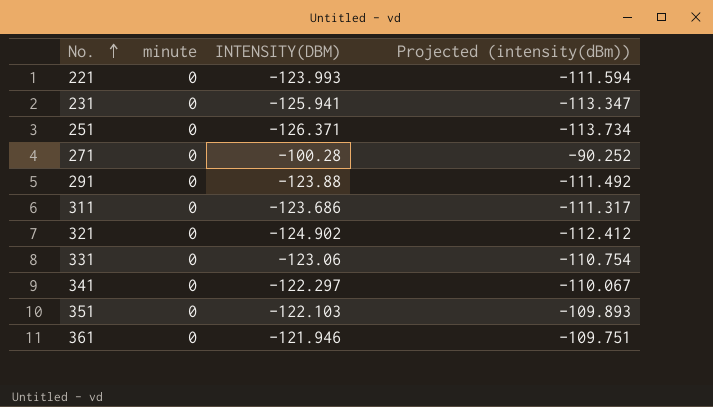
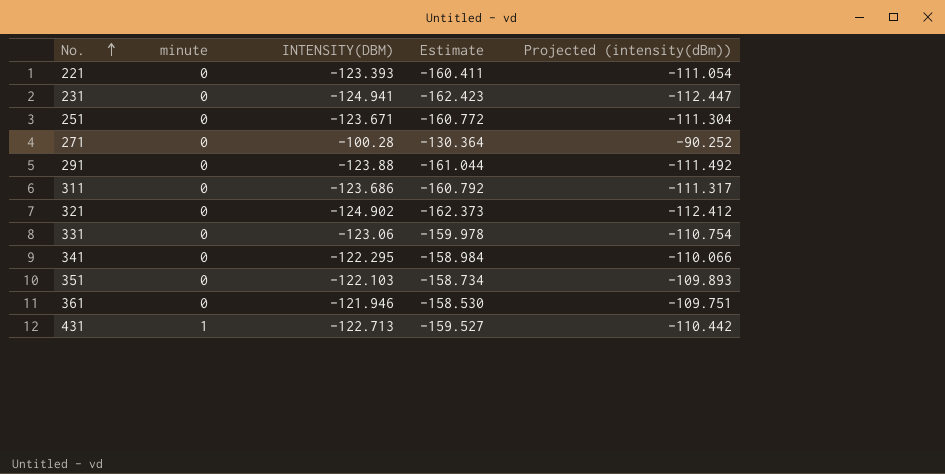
column Estimate | formula: none -> [INTENSITY(DBM)] * 1.3
221 | INTENSITY(DBM): -123.993 -> -123.393
221 | Projected (intensity(dBm)): -111.594 -> -111.054
231 | INTENSITY(DBM): -125.941 -> -124.941
231 | Projected (intensity(dBm)): -113.347 -> -112.447
251 | INTENSITY(DBM): -126.371 -> -123.671
251 | Projected (intensity(dBm)): -113.734 -> -111.304
341 | INTENSITY(DBM): -122.297 -> -122.295
341 | Projected (intensity(dBm)): -110.067 -> -110.066
row 431: none -> 1 | -122.713 | -159.527 | -110.442

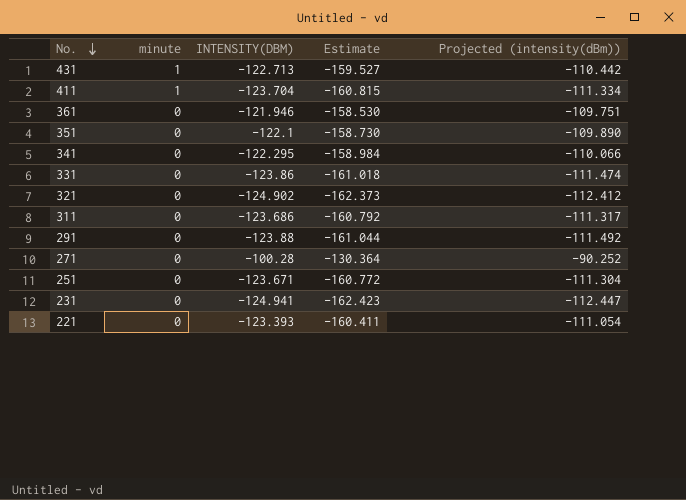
row order: No. ascending -> No. descending
row 411: none -> 1 | -123.704 | -160.815 | -111.334
351 | INTENSITY(DBM): -122.103 -> -122.1
351 | Estimate: -158.734 -> -158.730
351 | Projected (intensity(dBm)): -109.893 -> -109.890
331 | INTENSITY(DBM): -123.06 -> -123.86
331 | Estimate: -159.978 -> -161.018
331 | Projected (intensity(dBm)): -110.754 -> -111.474

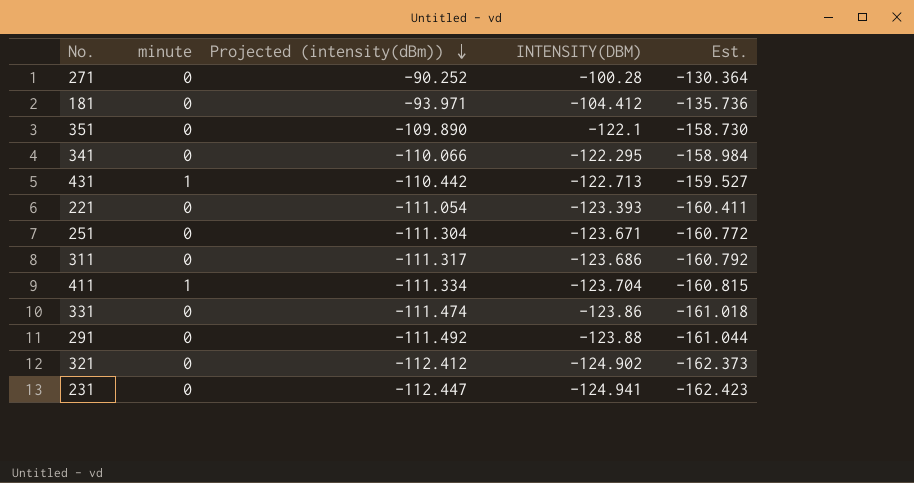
row order: No. descending -> Projected (intensity(dBm)) descending
column Projected (intensity(dBm)) | position: 5 -> 3
column name: Estimate -> Est.
row 361: 0 | -121.946 | -158.530 | -109.751 -> none
row 181: none -> 0 | -93.971 | -104.412 | -135.736

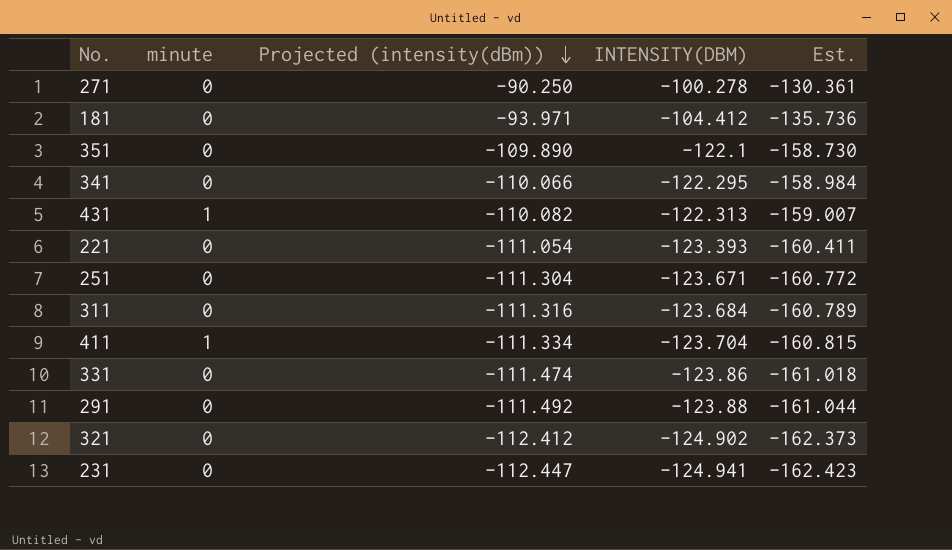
271 | Projected (intensity(dBm)): -90.252 -> -90.250
271 | INTENSITY(DBM): -100.28 -> -100.278
271 | Est.: -130.364 -> -130.361
431 | Projected (intensity(dBm)): -110.442 -> -110.082
431 | INTENSITY(DBM): -122.713 -> -122.313
431 | Est.: -159.527 -> -159.007
311 | Projected (intensity(dBm)): -111.317 -> -111.316
311 | INTENSITY(DBM): -123.686 -> -123.684
311 | Est.: -160.792 -> -160.789

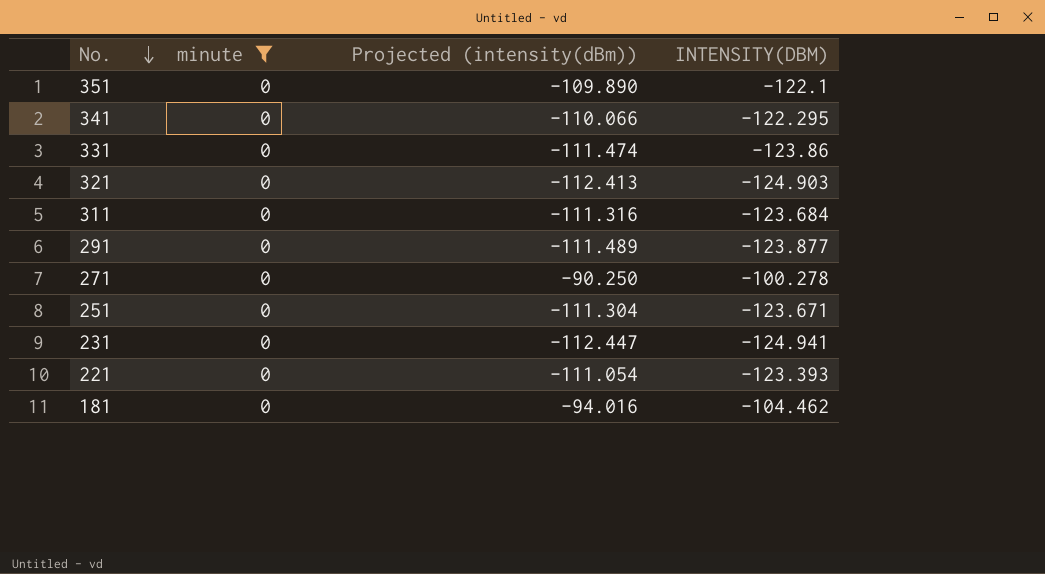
filter: none -> minute = 0
row order: Projected (intensity(dBm)) descending -> No. descending
column Est. | formula: [INTENSITY(DBM)] * 1.3 -> none
321 | Projected (intensity(dBm)): -112.412 -> -112.413
321 | INTENSITY(DBM): -124.902 -> -124.903
291 | Projected (intensity(dBm)): -111.492 -> -111.489
291 | INTENSITY(DBM): -123.88 -> -123.877
181 | Projected (intensity(dBm)): -93.971 -> -94.016
181 | INTENSITY(DBM): -104.412 -> -104.462

